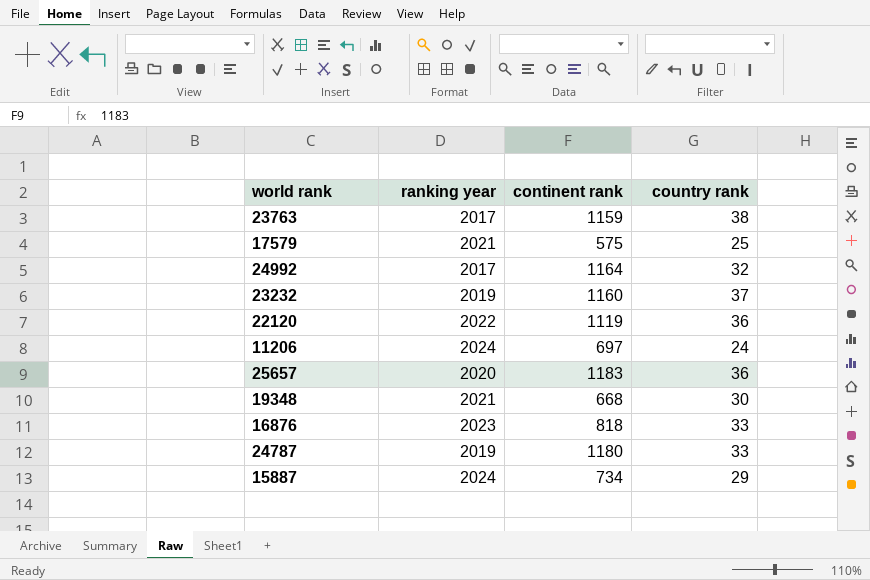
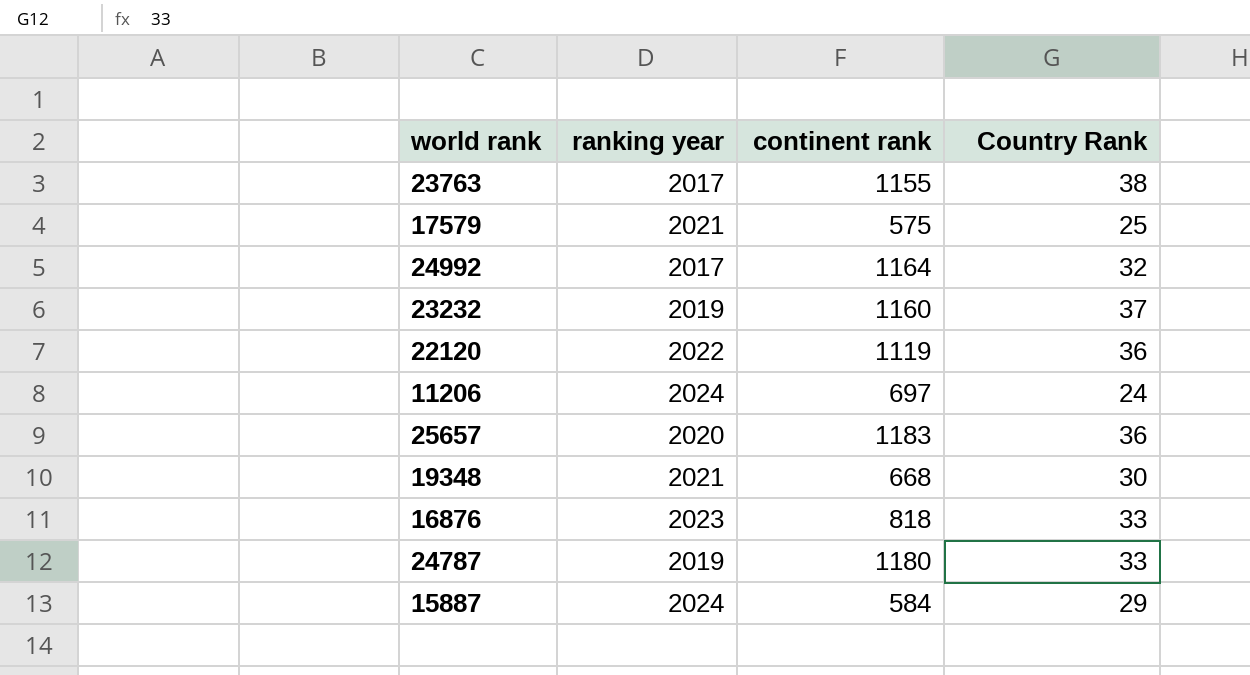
column name: country rank -> Country Rank
23763 | continent rank: 1159 -> 1155
15887 | continent rank: 734 -> 584

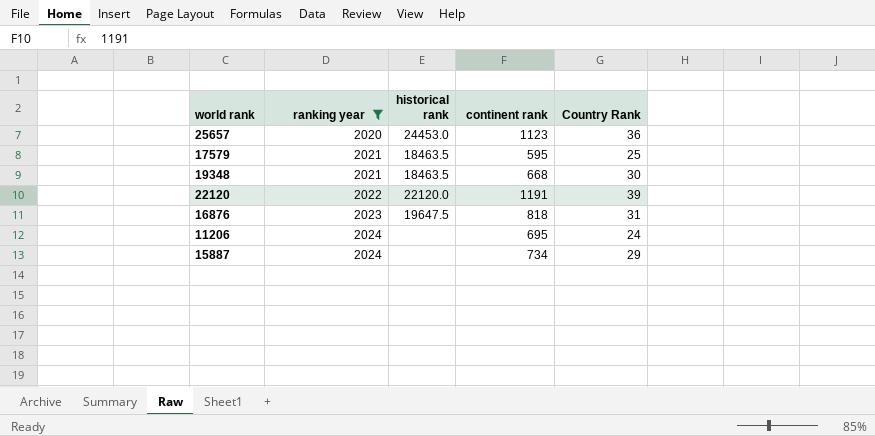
filter: none -> ranking year >= 2020
row order: none -> ranking year ascending
column historical rank | position: none -> 3
25657 | continent rank: 1183 -> 1123
17579 | continent rank: 575 -> 595
22120 | continent rank: 1119 -> 1191
22120 | Country Rank: 36 -> 39
16876 | Country Rank: 33 -> 31
11206 | continent rank: 697 -> 695
15887 | continent rank: 584 -> 734

